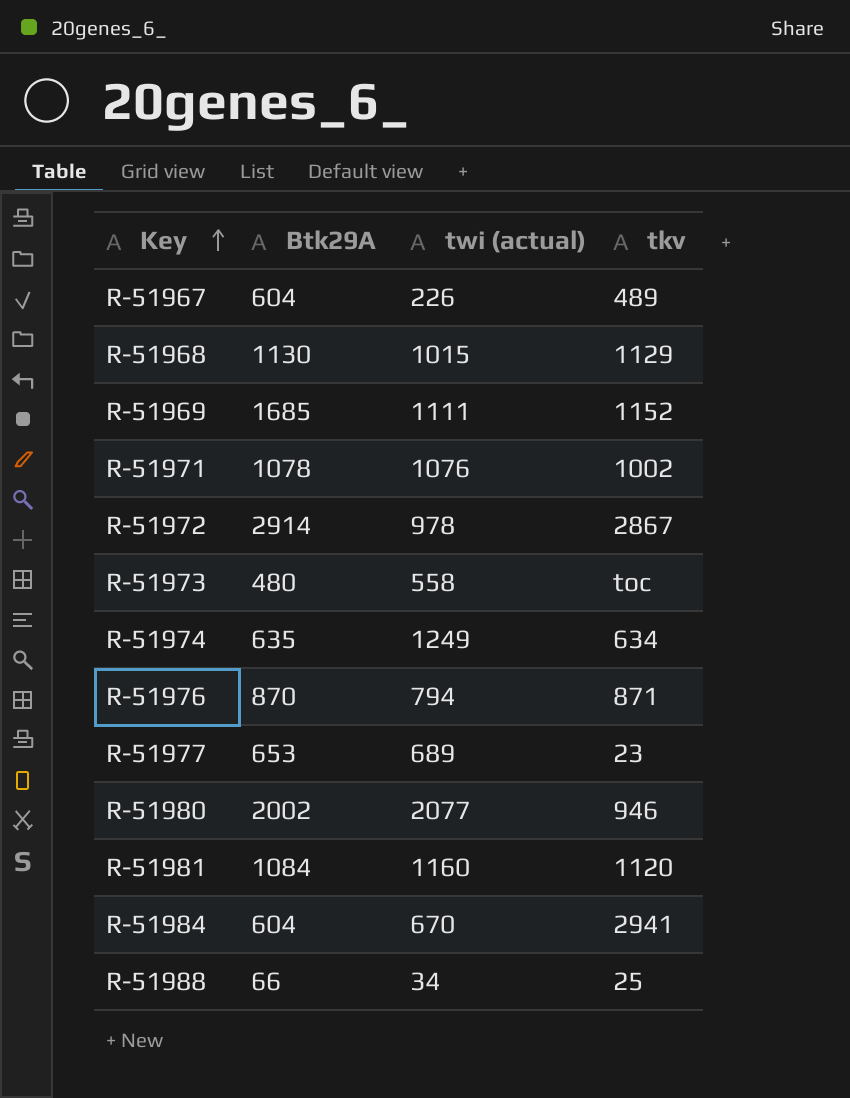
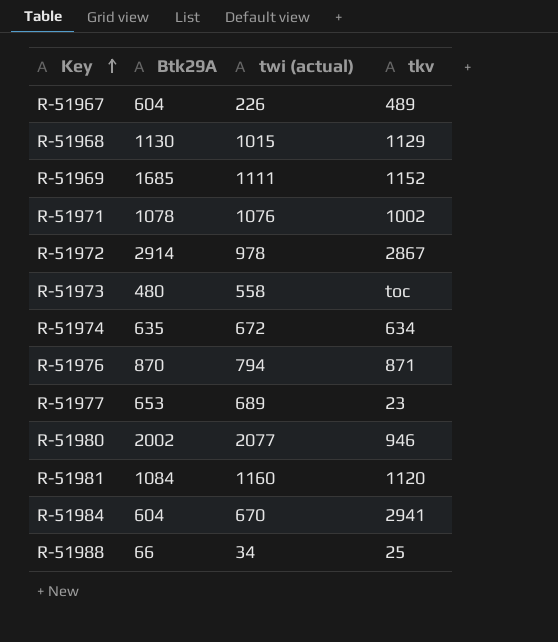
R-51974 | twi (actual): 1249 -> 672

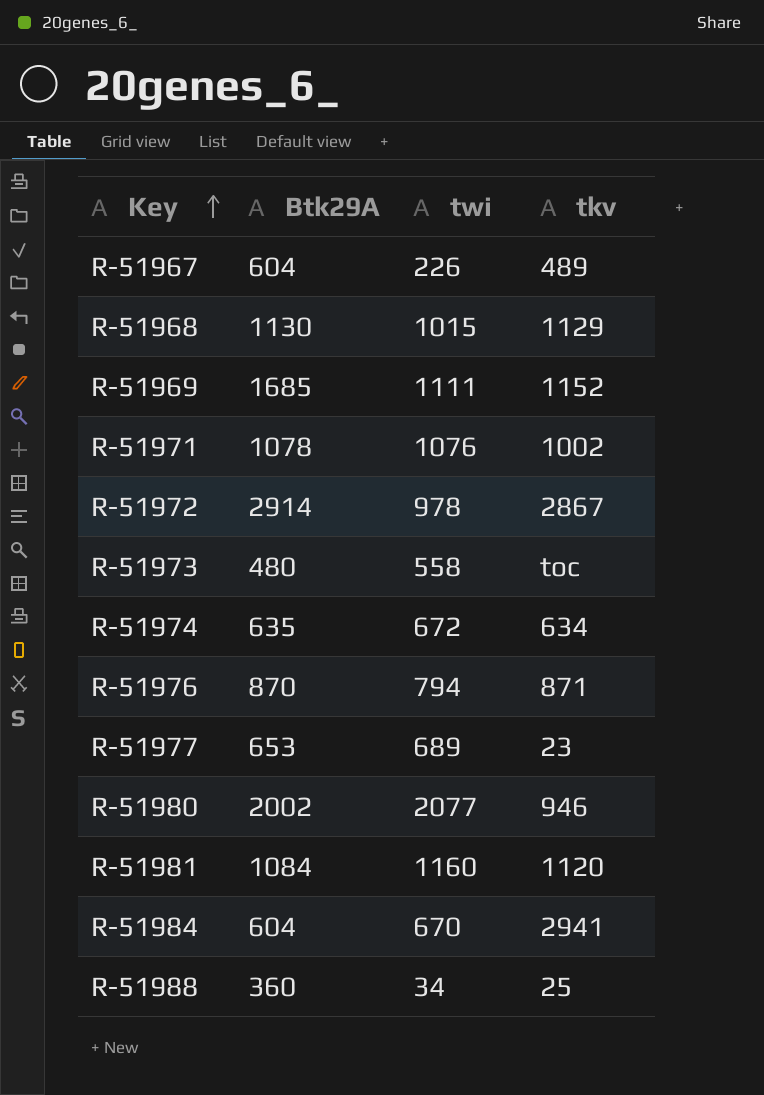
column name: twi (actual) -> twi
R-51988 | Btk29A: 66 -> 360

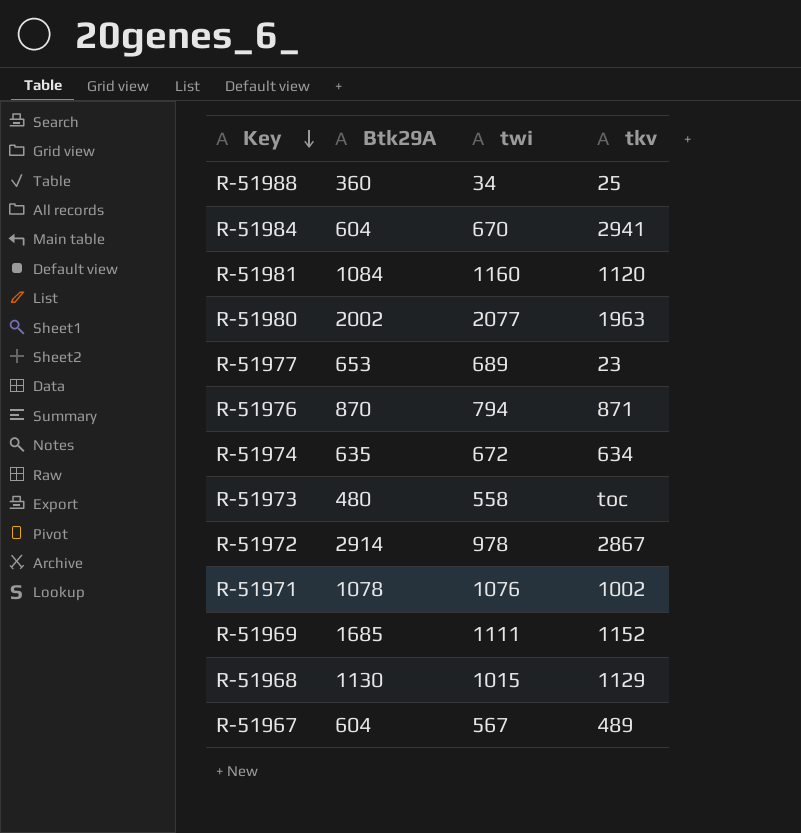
row order: Key ascending -> Key descending
R-51980 | tkv: 946 -> 1963
R-51967 | twi: 226 -> 567

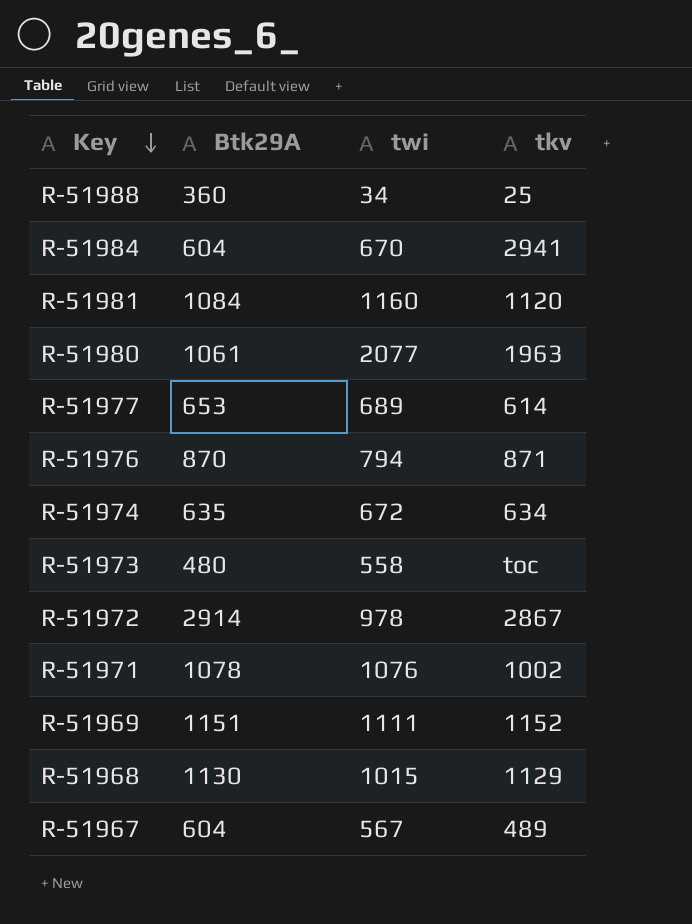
R-51980 | Btk29A: 2002 -> 1061
R-51977 | tkv: 23 -> 614
R-51969 | Btk29A: 1685 -> 1151

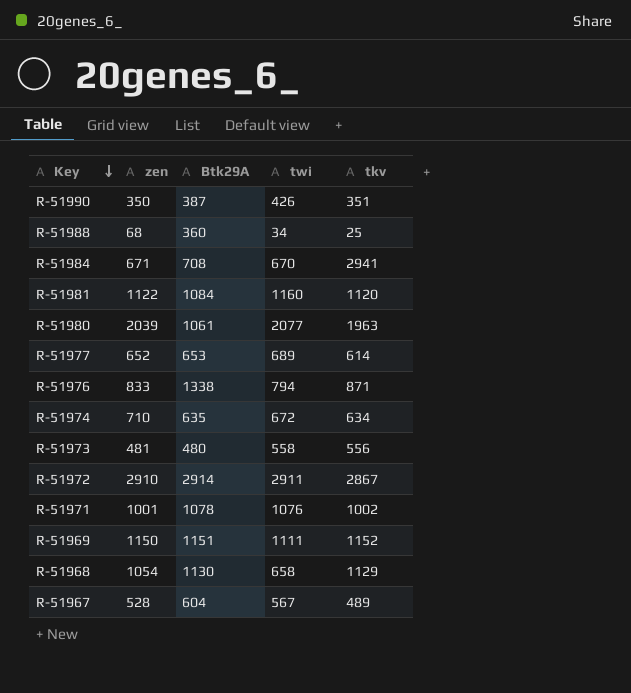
column zen | position: none -> 2
row R-51990: none -> 350 | 387 | 426 | 351
R-51984 | Btk29A: 604 -> 708
R-51976 | Btk29A: 870 -> 1338
R-51973 | tkv: toc -> 556
R-51972 | twi: 978 -> 2911
R-51968 | twi: 1015 -> 658

